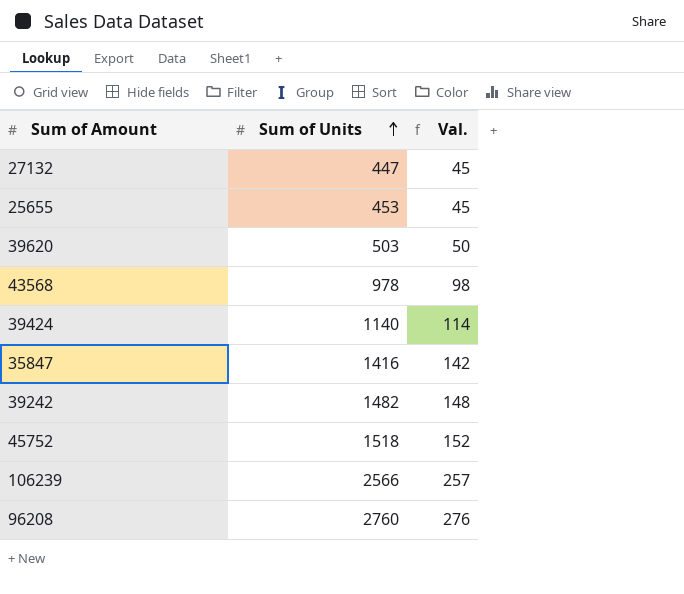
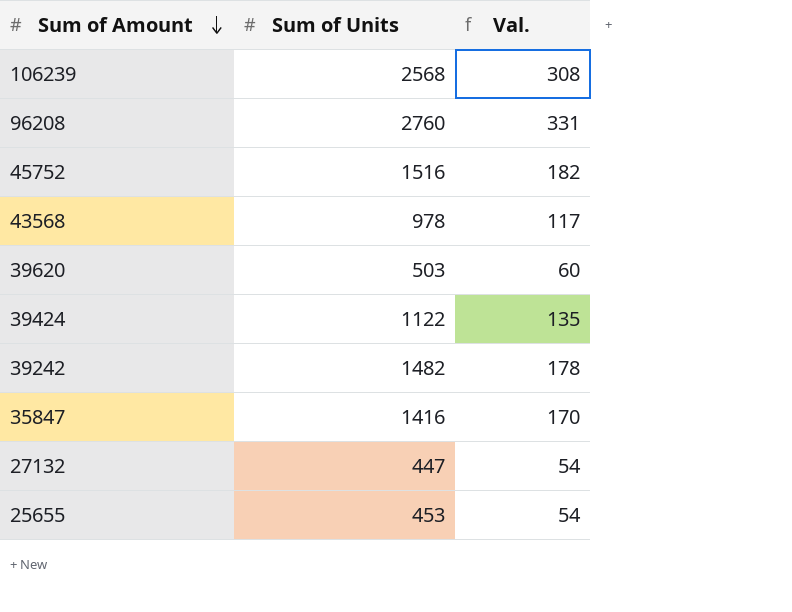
row order: Sum of Units ascending -> Sum of Amount descending
column Val. | formula: [Sum of Units] * 0.1 -> [Sum of Units] * 0.12
106239 | Sum of Units: 2566 -> 2568
45752 | Sum of Units: 1518 -> 1516
39424 | Sum of Units: 1140 -> 1122

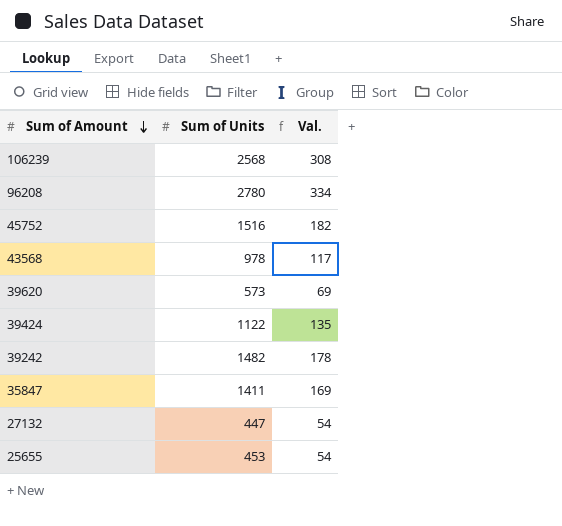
96208 | Sum of Units: 2760 -> 2780
96208 | Val.: 331 -> 334
39620 | Sum of Units: 503 -> 573
39620 | Val.: 60 -> 69
35847 | Sum of Units: 1416 -> 1411
35847 | Val.: 170 -> 169

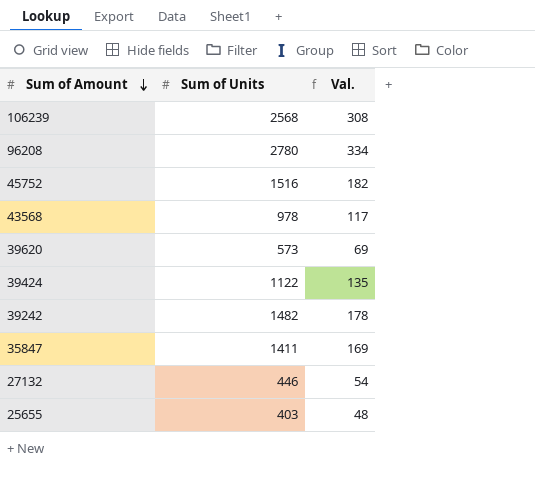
27132 | Sum of Units: 447 -> 446
25655 | Sum of Units: 453 -> 403
25655 | Val.: 54 -> 48

